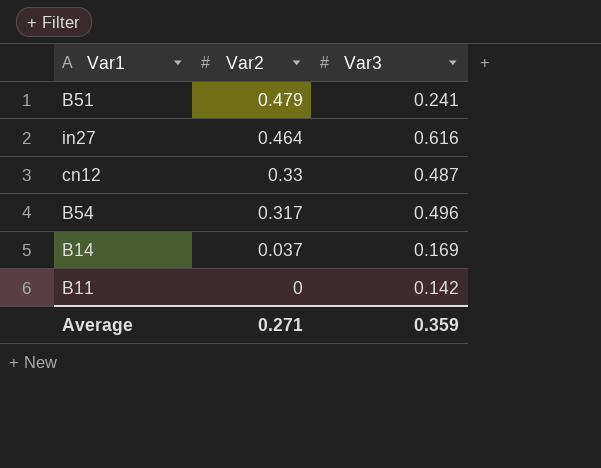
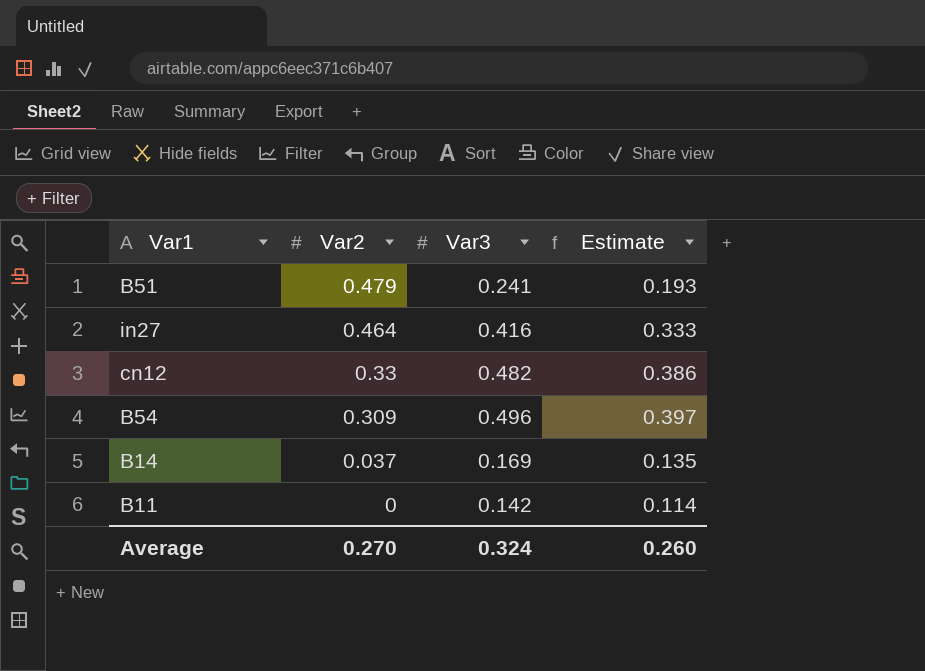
column Estimate | formula: none -> [Var3] * 0.8
in27 | Var3: 0.616 -> 0.416
cn12 | Var3: 0.487 -> 0.482
B54 | Var2: 0.317 -> 0.309
Average | Var2: 0.271 -> 0.270
Average | Var3: 0.359 -> 0.324

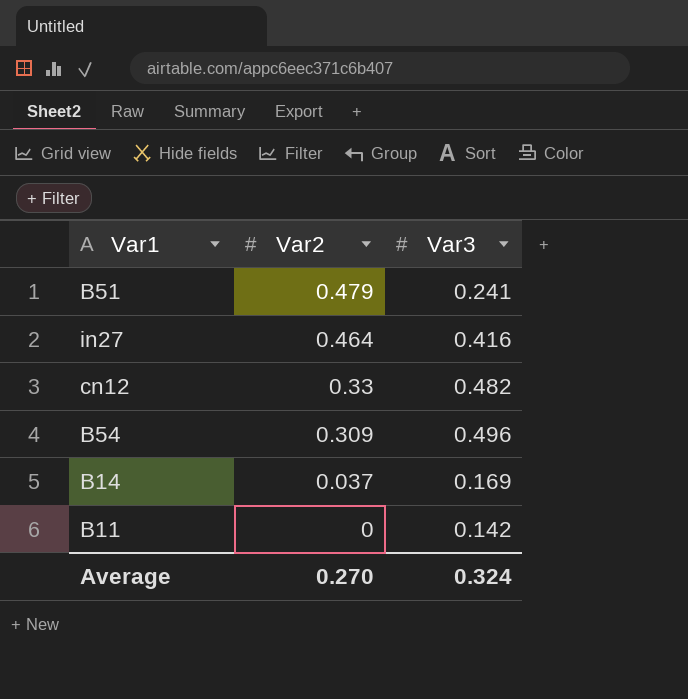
column Estimate | formula: [Var3] * 0.8 -> none

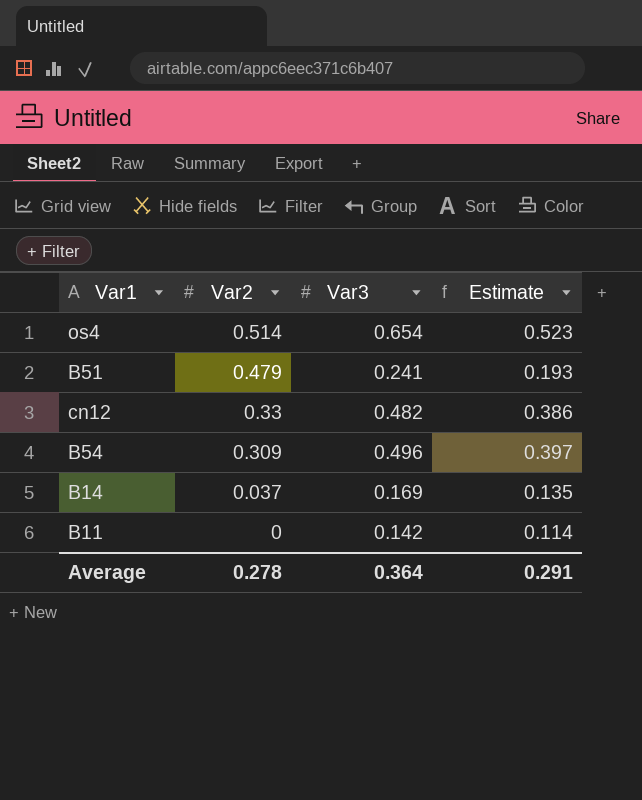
column Estimate | formula: none -> [Var3] * 0.8
row in27: 0.464 | 0.416 -> none
row os4: none -> 0.514 | 0.654 | 0.523
Average | Var2: 0.270 -> 0.278
Average | Var3: 0.324 -> 0.364

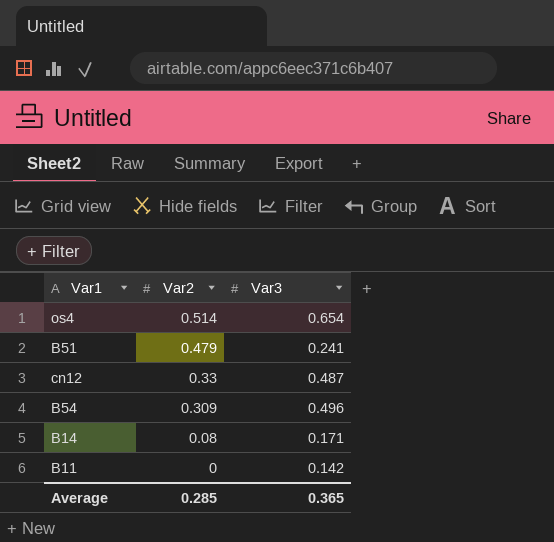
column Estimate | formula: [Var3] * 0.8 -> none
cn12 | Var3: 0.482 -> 0.487
B14 | Var2: 0.037 -> 0.08
B14 | Var3: 0.169 -> 0.171
Average | Var2: 0.278 -> 0.285
Average | Var3: 0.364 -> 0.365

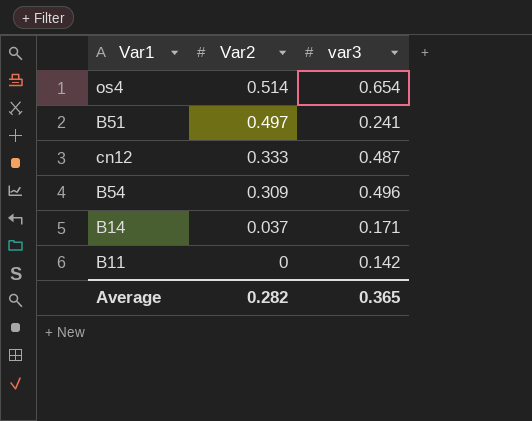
column name: Var3 -> var3
B51 | Var2: 0.479 -> 0.497
cn12 | Var2: 0.33 -> 0.333
B14 | Var2: 0.08 -> 0.037
Average | Var2: 0.285 -> 0.282

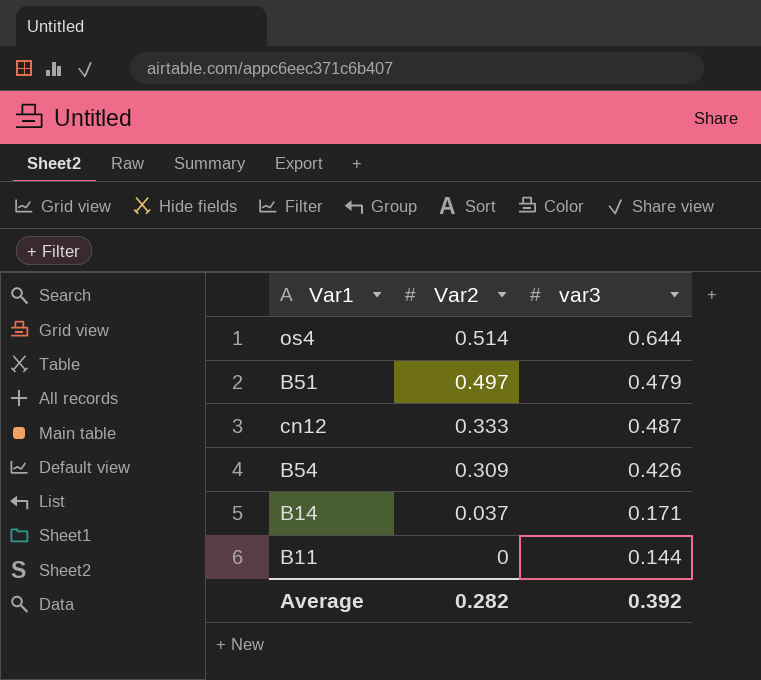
os4 | var3: 0.654 -> 0.644
B51 | var3: 0.241 -> 0.479
B54 | var3: 0.496 -> 0.426
B11 | var3: 0.142 -> 0.144
Average | var3: 0.365 -> 0.392

